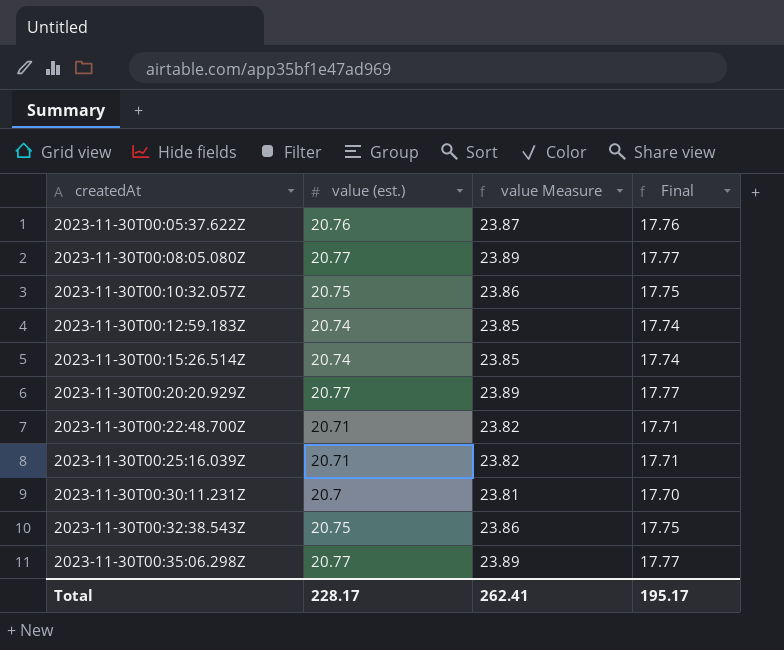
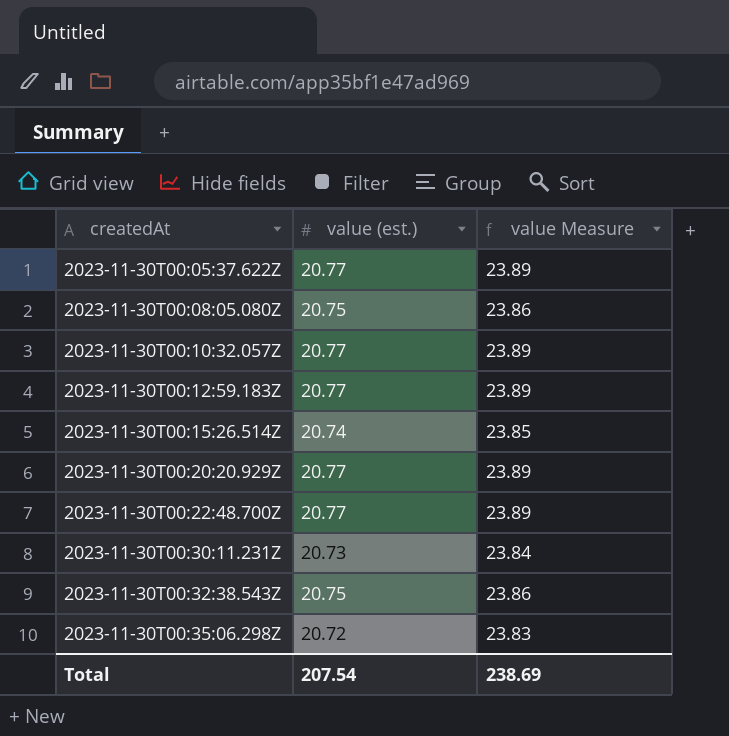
column Final | formula: [value (est.)] - 3 -> none
row 2023-11-30T00:25:16.039Z: 20.71 | 23.82 | 17.71 -> none
2023-11-30T00:05:37.622Z | value (est.): 20.76 -> 20.77
2023-11-30T00:05:37.622Z | value Measure: 23.87 -> 23.89
2023-11-30T00:08:05.080Z | value (est.): 20.77 -> 20.75
2023-11-30T00:08:05.080Z | value Measure: 23.89 -> 23.86
2023-11-30T00:10:32.057Z | value (est.): 20.75 -> 20.77
2023-11-30T00:10:32.057Z | value Measure: 23.86 -> 23.89
2023-11-30T00:12:59.183Z | value (est.): 20.74 -> 20.77
2023-11-30T00:12:59.183Z | value Measure: 23.85 -> 23.89
2023-11-30T00:22:48.700Z | value (est.): 20.71 -> 20.77
2023-11-30T00:22:48.700Z | value Measure: 23.82 -> 23.89
2023-11-30T00:30:11.231Z | value (est.): 20.7 -> 20.73
2023-11-30T00:30:11.231Z | value Measure: 23.81 -> 23.84
2023-11-30T00:35:06.298Z | value (est.): 20.77 -> 20.72
2023-11-30T00:35:06.298Z | value Measure: 23.89 -> 23.83
Total | value (est.): 228.17 -> 207.54
Total | value Measure: 262.41 -> 238.69

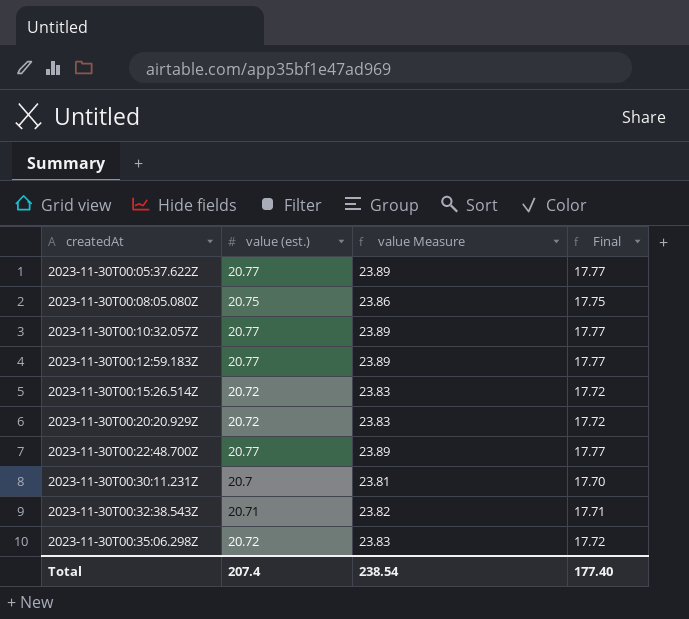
column Final | formula: none -> [value (est.)] - 3
2023-11-30T00:15:26.514Z | value (est.): 20.74 -> 20.72
2023-11-30T00:15:26.514Z | value Measure: 23.85 -> 23.83
2023-11-30T00:20:20.929Z | value (est.): 20.77 -> 20.72
2023-11-30T00:20:20.929Z | value Measure: 23.89 -> 23.83
2023-11-30T00:30:11.231Z | value (est.): 20.73 -> 20.7
2023-11-30T00:30:11.231Z | value Measure: 23.84 -> 23.81
2023-11-30T00:32:38.543Z | value (est.): 20.75 -> 20.71
2023-11-30T00:32:38.543Z | value Measure: 23.86 -> 23.82
Total | value (est.): 207.54 -> 207.4
Total | value Measure: 238.69 -> 238.54

